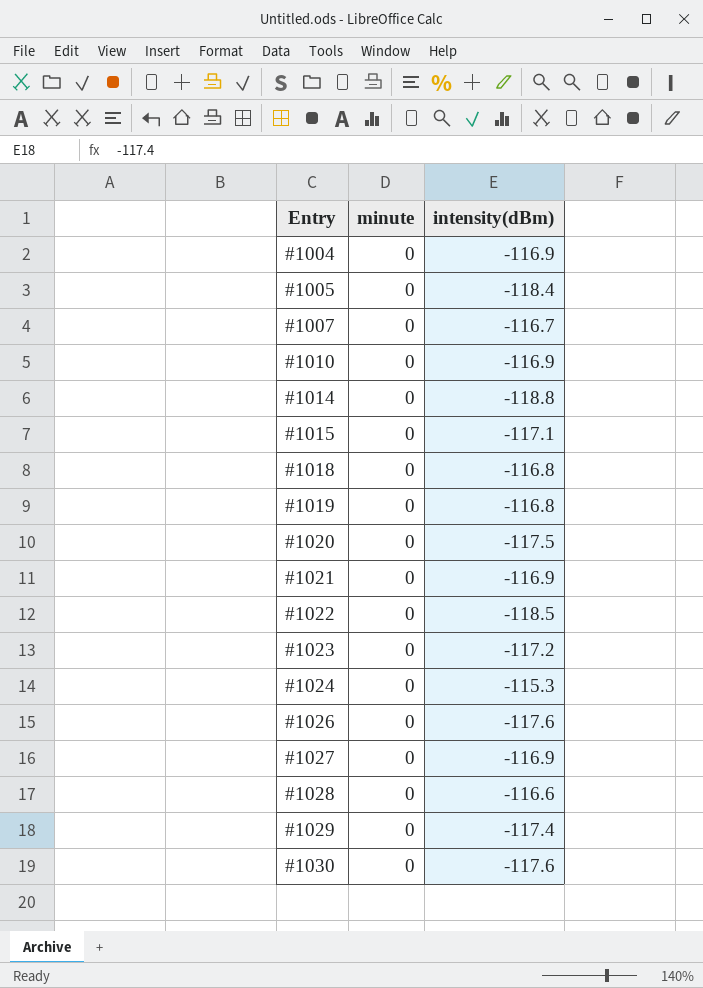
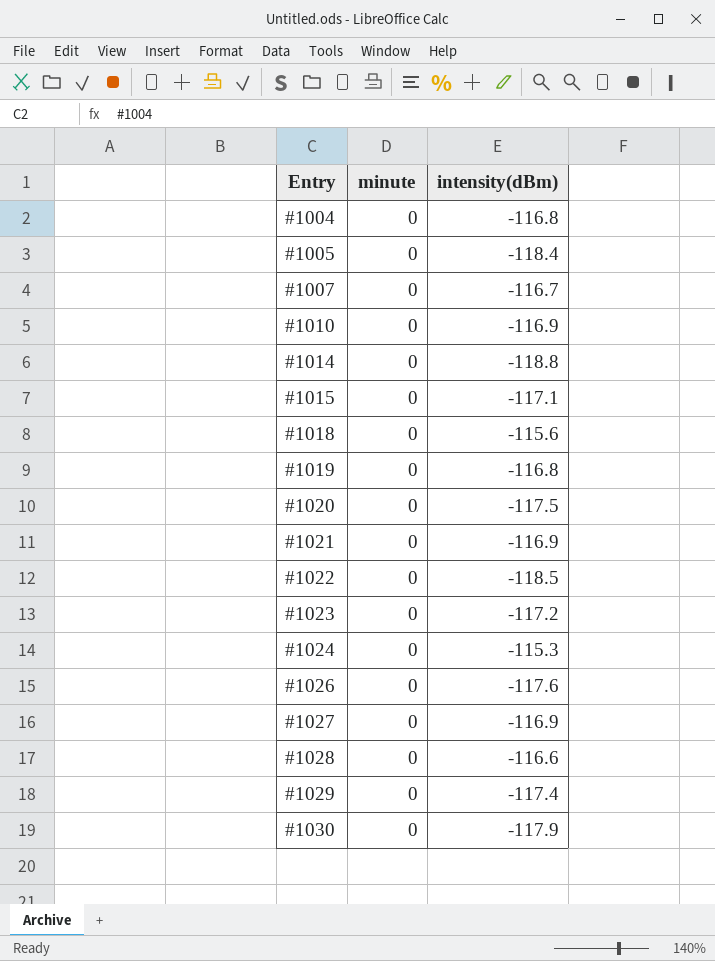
#1004 | intensity(dBm): -116.9 -> -116.8
#1018 | intensity(dBm): -116.8 -> -115.6
#1030 | intensity(dBm): -117.6 -> -117.9

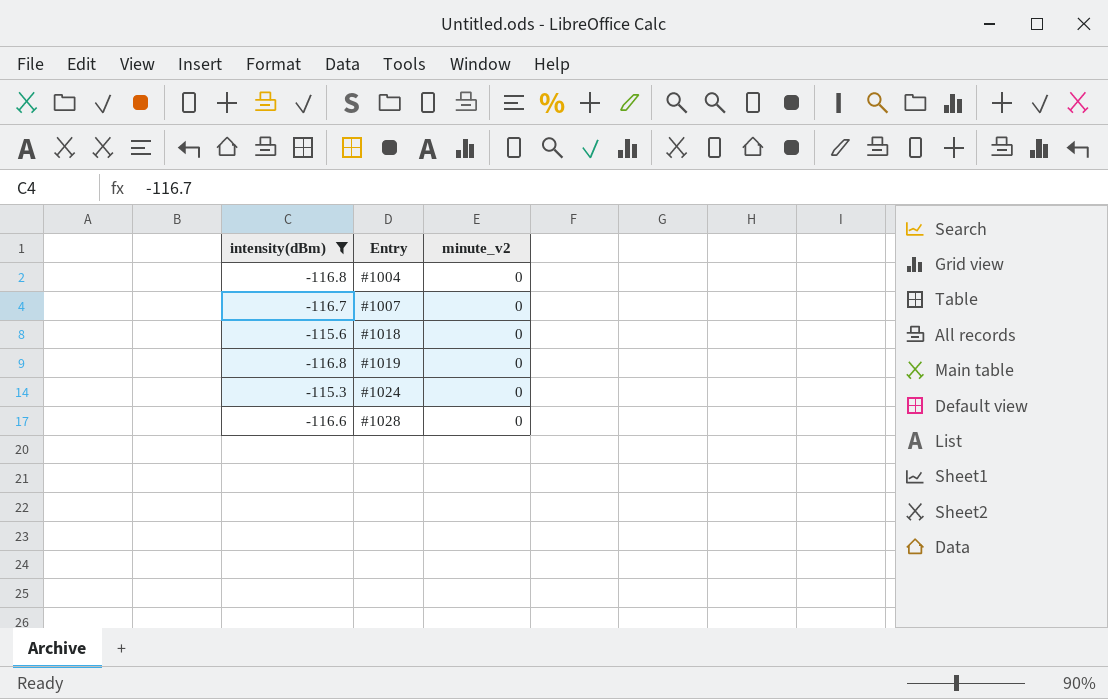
filter: none -> intensity(dBm) >= -116.8
column intensity(dBm) | position: 3 -> 1
column name: minute -> minute_v2

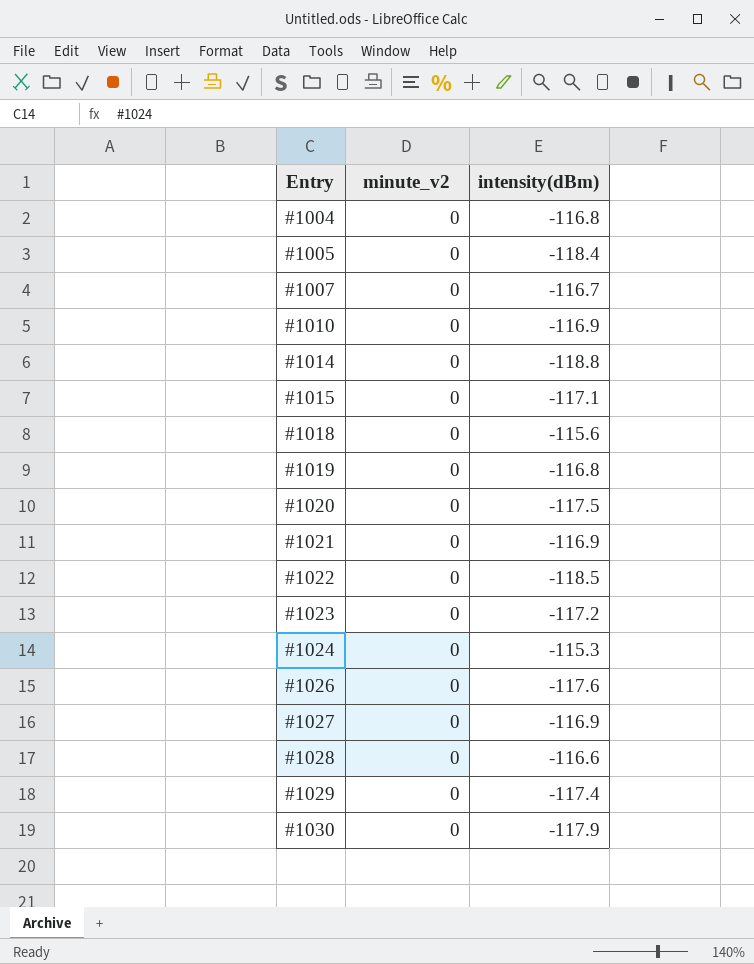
filter: intensity(dBm) >= -116.8 -> none
column intensity(dBm) | position: 1 -> 3

